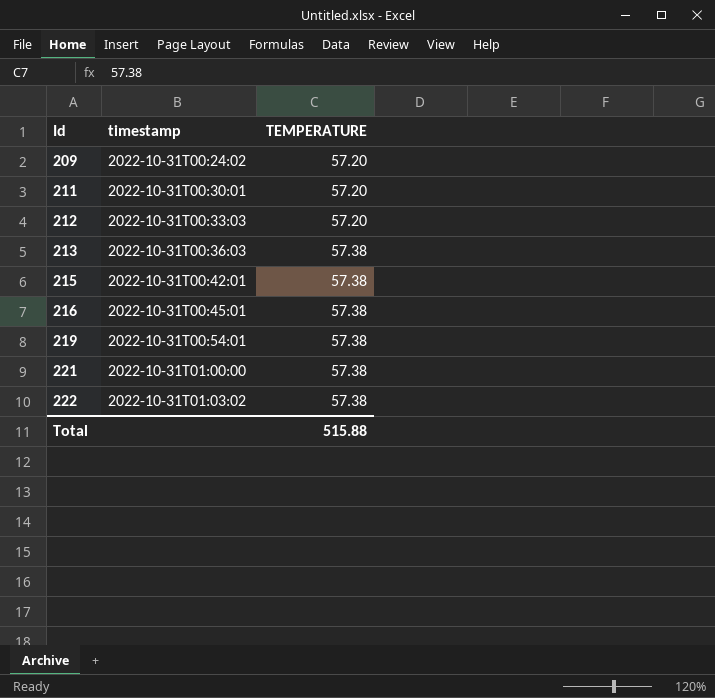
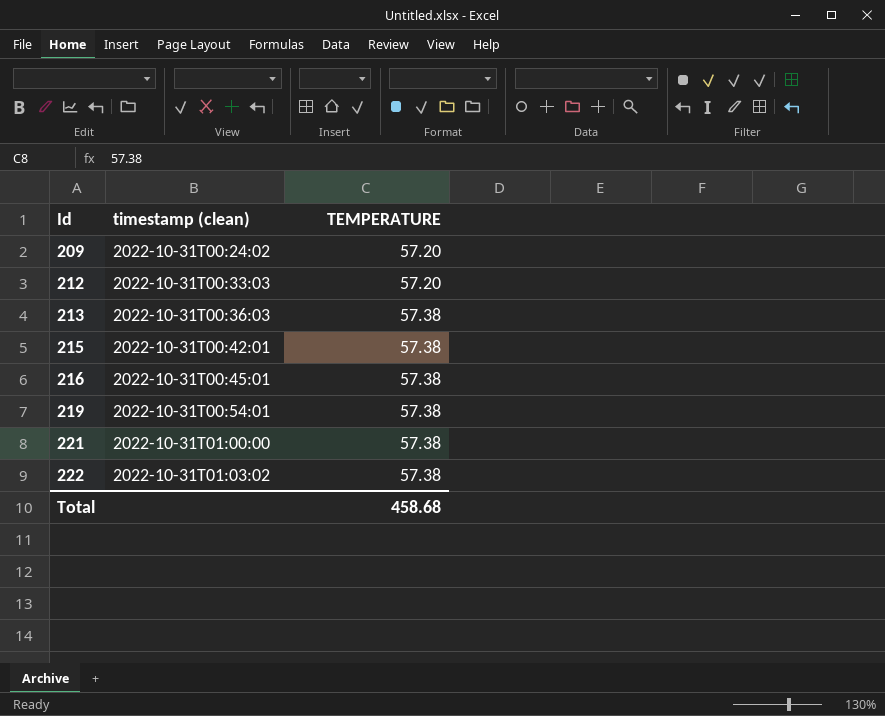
column name: timestamp -> timestamp (clean)
row 211: 2022-10-31T00:30:01 | 57.20 -> none
Total | TEMPERATURE: 515.88 -> 458.68

